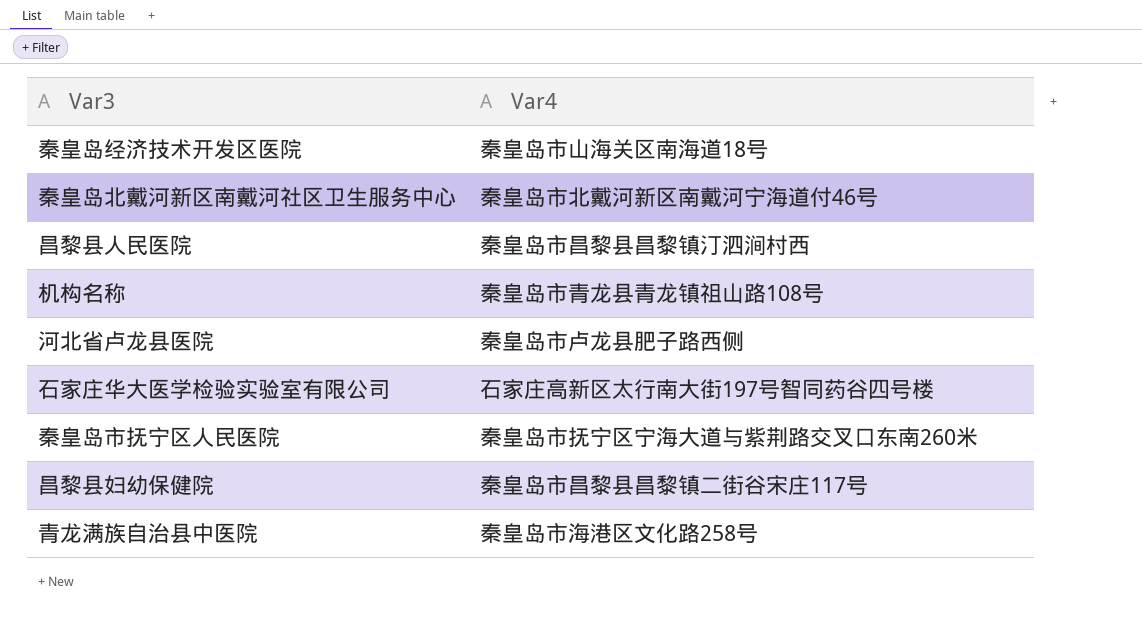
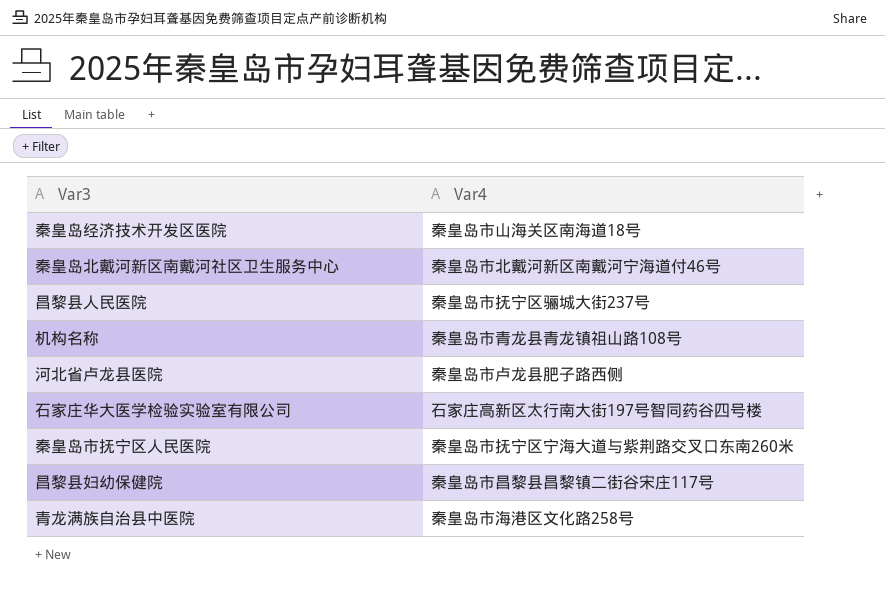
昌黎县人民医院 | Var4: 秦皇岛市昌黎县昌黎镇汀泗涧村西 -> 秦皇岛市抚宁区骊城大街237号

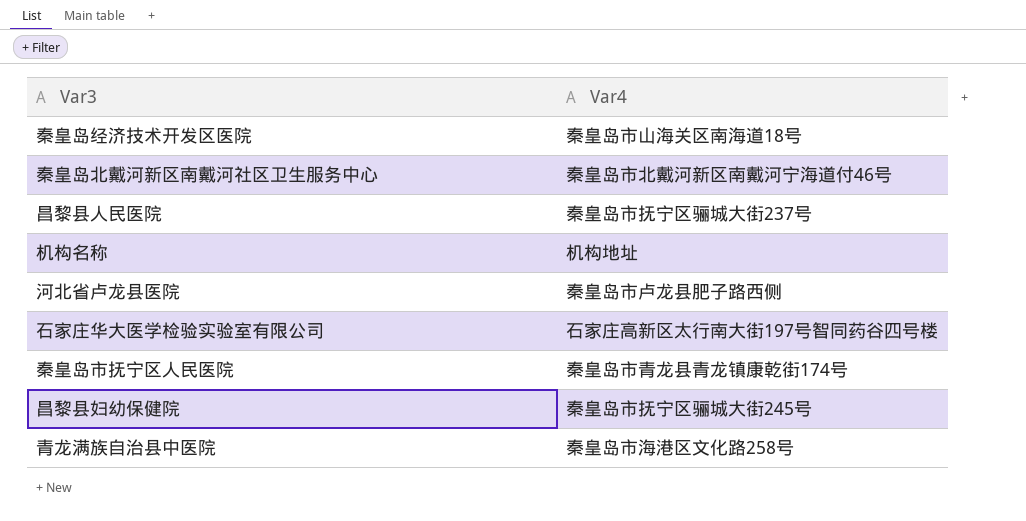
机构名称 | Var4: 秦皇岛市青龙县青龙镇祖山路108号 -> 机构地址
秦皇岛市抚宁区人民医院 | Var4: 秦皇岛市抚宁区宁海大道与紫荆路交叉口东南260米 -> 秦皇岛市青龙县青龙镇康乾街174号
昌黎县妇幼保健院 | Var4: 秦皇岛市昌黎县昌黎镇二街谷宋庄117号 -> 秦皇岛市抚宁区骊城大街245号

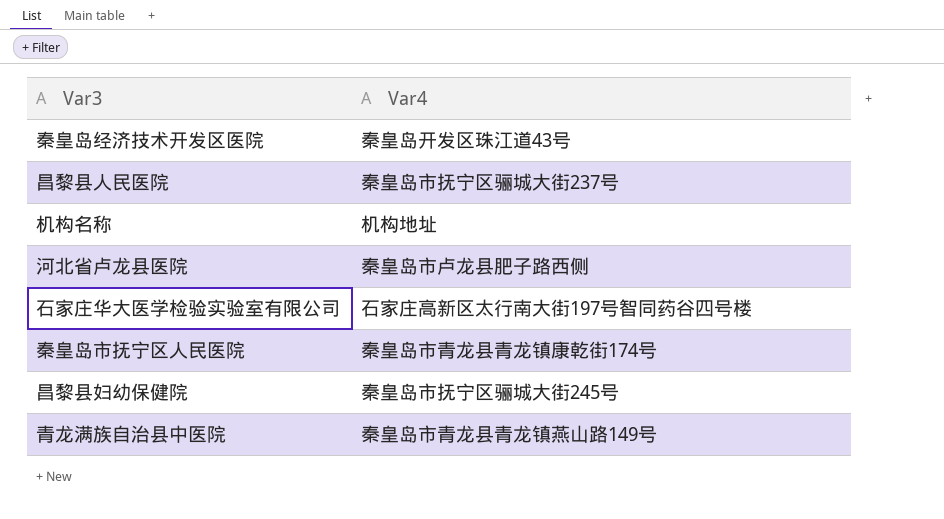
row 秦皇岛北戴河新区南戴河社区卫生服务中心: 秦皇岛市北戴河新区南戴河宁海道付46号 -> none
秦皇岛经济技术开发区医院 | Var4: 秦皇岛市山海关区南海道18号 -> 秦皇岛开发区珠江道43号
青龙满族自治县中医院 | Var4: 秦皇岛市海港区文化路258号 -> 秦皇岛市青龙县青龙镇燕山路149号

